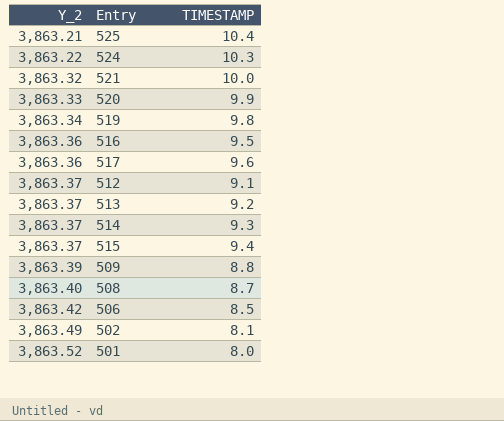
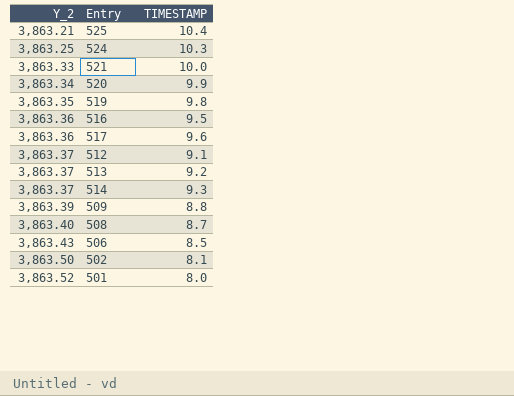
row 515: 3,863.37 | 9.4 -> none
524 | Y_2: 3,863.22 -> 3,863.25
521 | Y_2: 3,863.32 -> 3,863.33
520 | Y_2: 3,863.33 -> 3,863.34
519 | Y_2: 3,863.34 -> 3,863.35
506 | Y_2: 3,863.42 -> 3,863.43
502 | Y_2: 3,863.49 -> 3,863.50

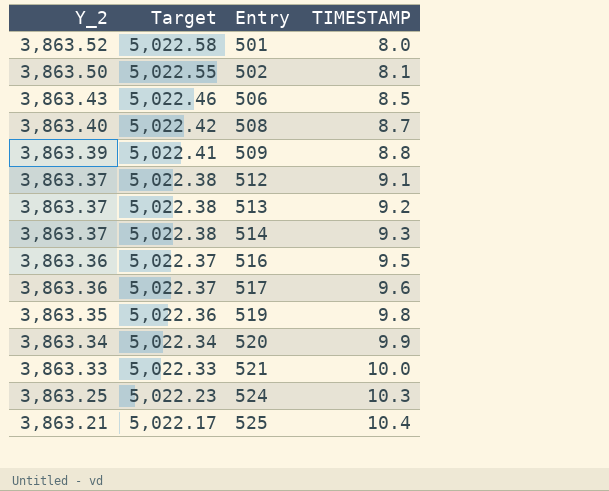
row order: Y_2 ascending -> Y_2 descending
column Target | formula: none -> [Y_2] * 1.3

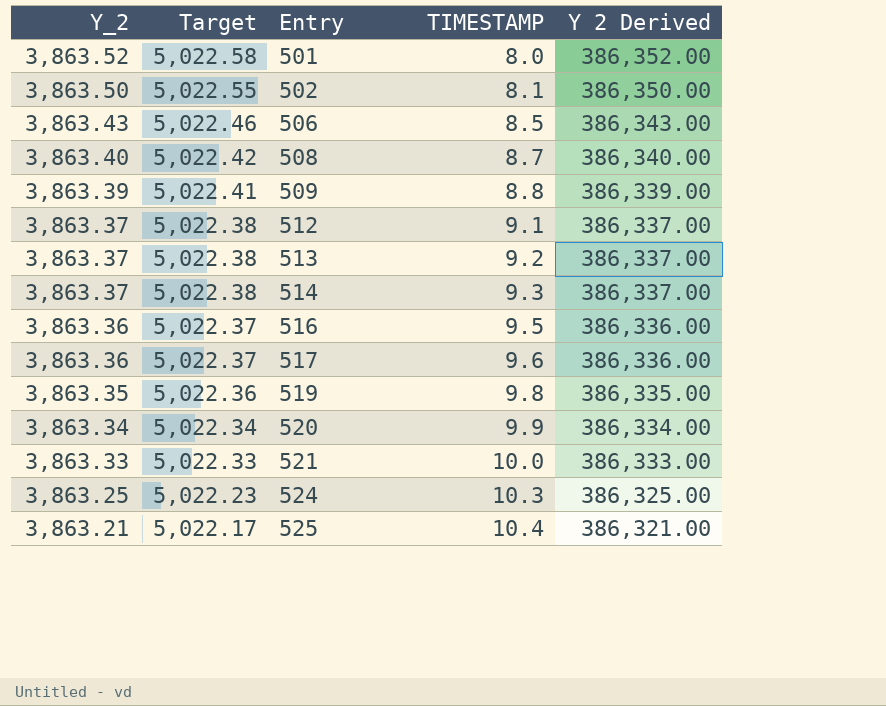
column Y 2 Derived | formula: none -> [Y_2] * 100

